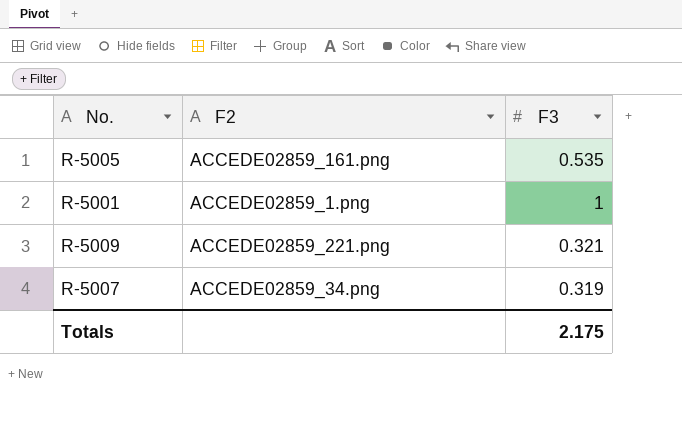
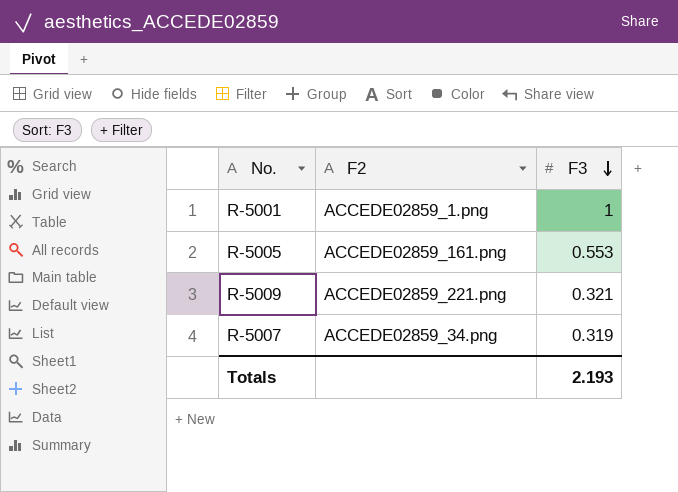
row order: none -> F3 descending
R-5005 | F3: 0.535 -> 0.553
Totals | F3: 2.175 -> 2.193

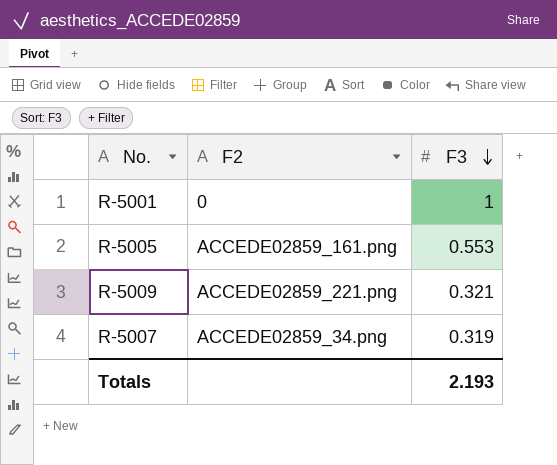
R-5001 | F2: ACCEDE02859_1.png -> 0

